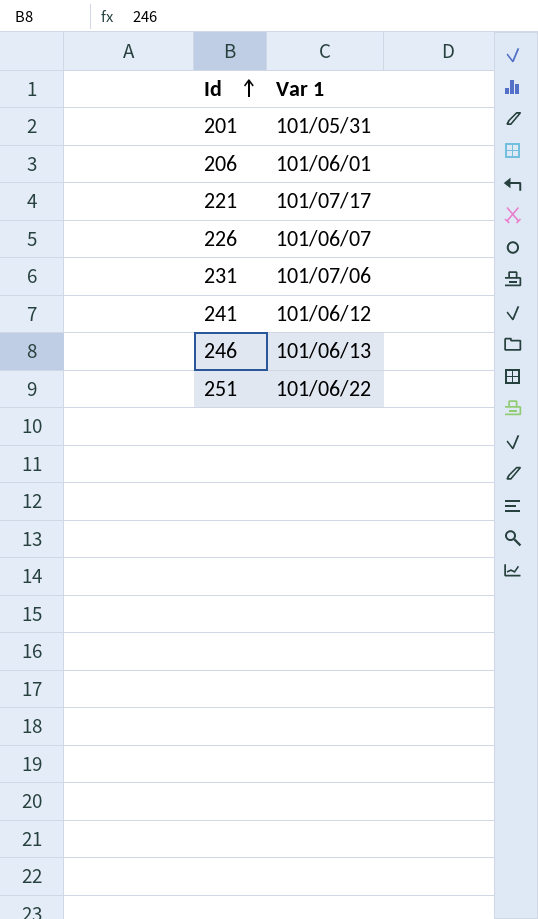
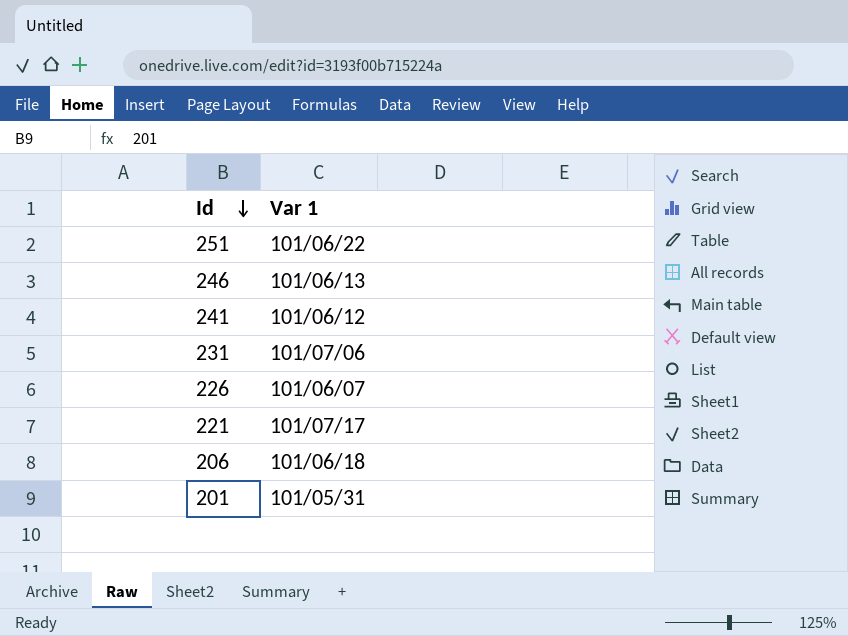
row order: Id ascending -> Id descending
206 | Var 1: 101/06/01 -> 101/06/18

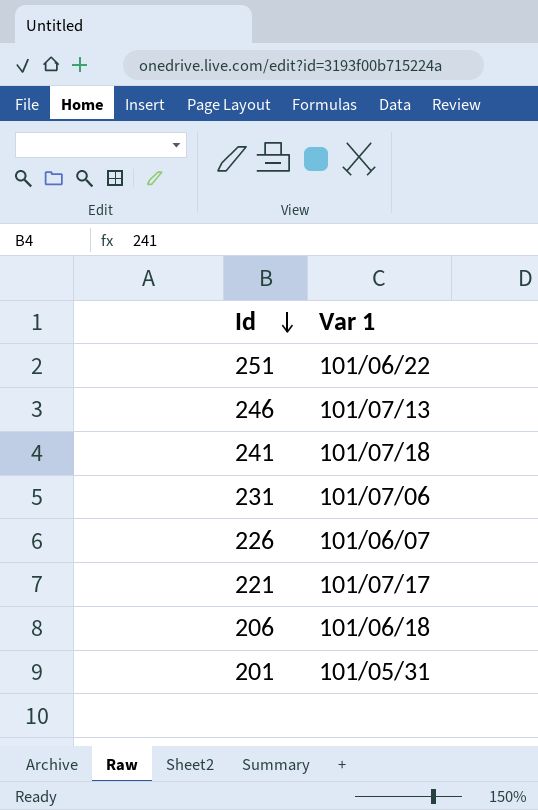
246 | Var 1: 101/06/13 -> 101/07/13
241 | Var 1: 101/06/12 -> 101/07/18

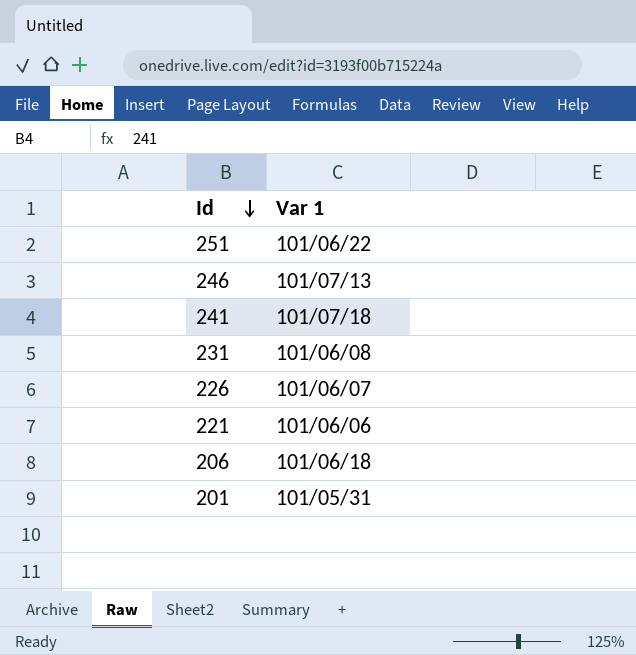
231 | Var 1: 101/07/06 -> 101/06/08
221 | Var 1: 101/07/17 -> 101/06/06

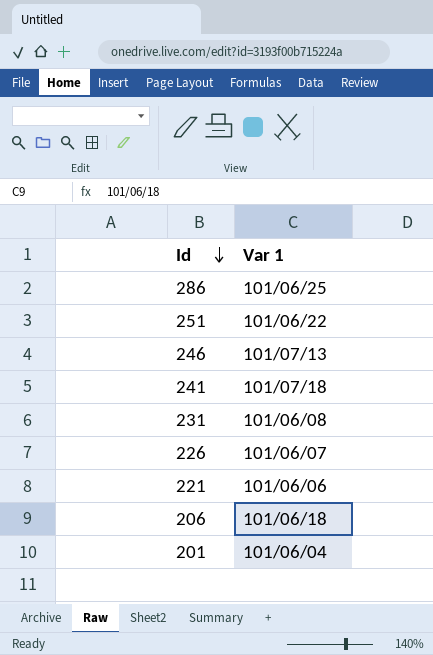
row 286: none -> 101/06/25
201 | Var 1: 101/05/31 -> 101/06/04

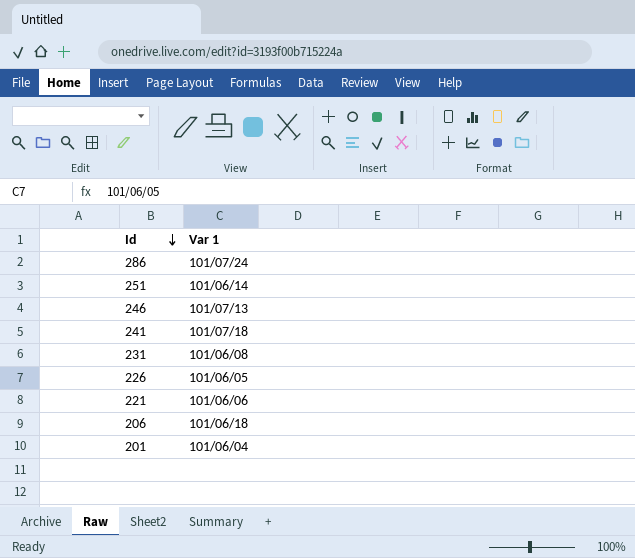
286 | Var 1: 101/06/25 -> 101/07/24
251 | Var 1: 101/06/22 -> 101/06/14
226 | Var 1: 101/06/07 -> 101/06/05

